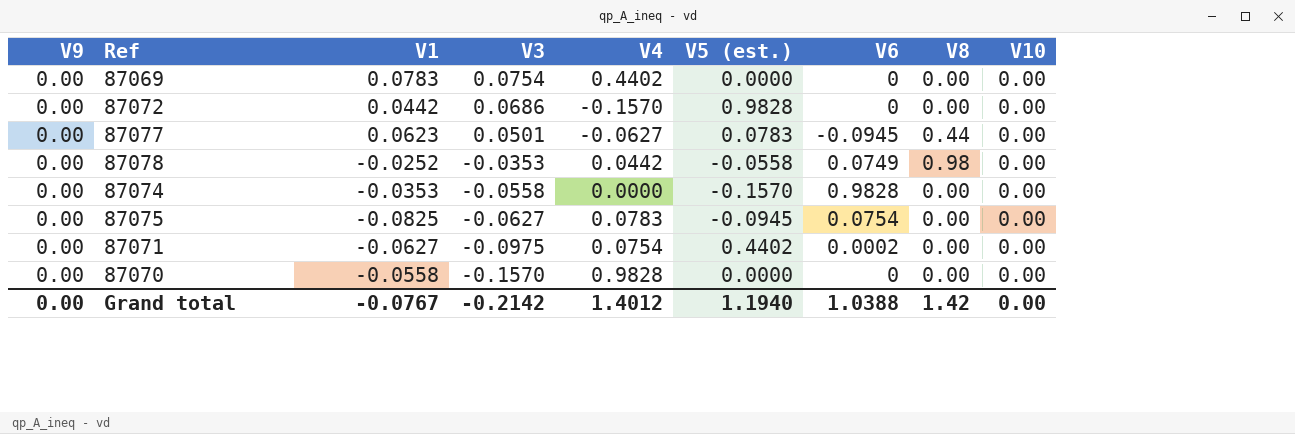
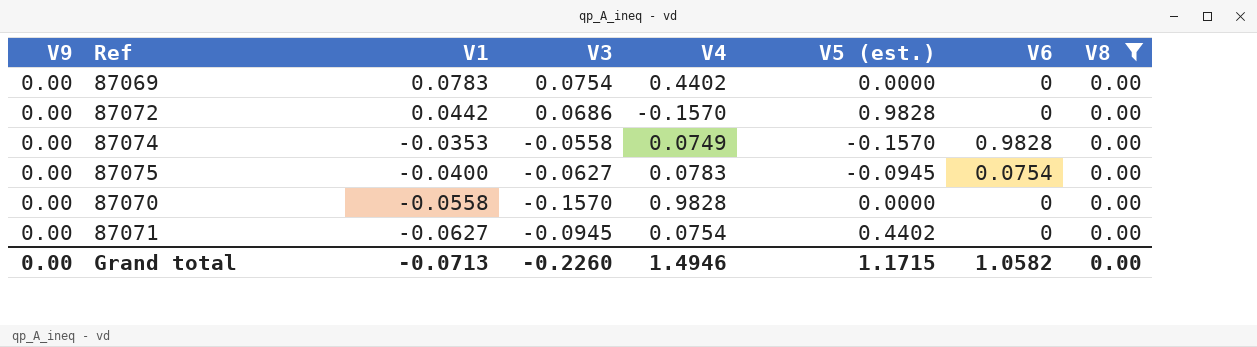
filter: none -> V8 = 0.00
row order: V3 descending -> V1 descending
column V10 | position: 9 -> none
87074 | V4: 0.0000 -> 0.0749
87075 | V1: -0.0825 -> -0.0400
87071 | V3: -0.0975 -> -0.0945
87071 | V6: 0.0002 -> 0
Grand total | V1: -0.0767 -> -0.0713
Grand total | V3: -0.2142 -> -0.2260
Grand total | V4: 1.4012 -> 1.4946
Grand total | V5 (est.): 1.1940 -> 1.1715
Grand total | V6: 1.0388 -> 1.0582
Grand total | V8: 1.42 -> 0.00

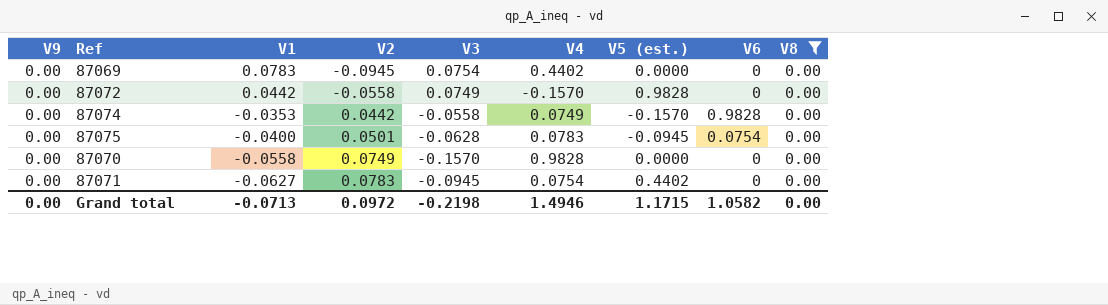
column V2 | position: none -> 4
87072 | V3: 0.0686 -> 0.0749
87075 | V3: -0.0627 -> -0.0628
Grand total | V3: -0.2260 -> -0.2198

